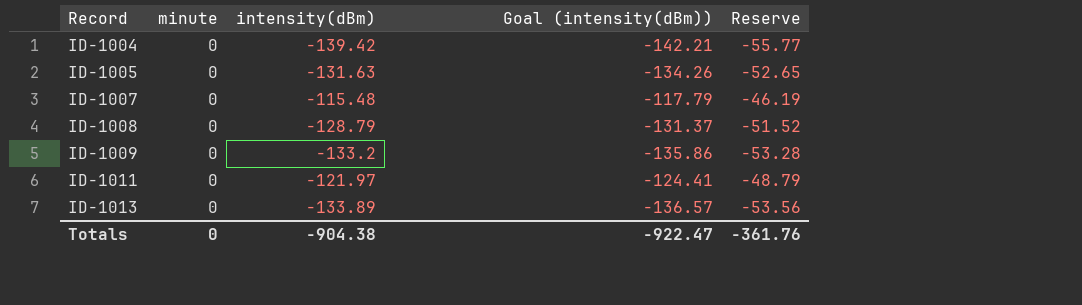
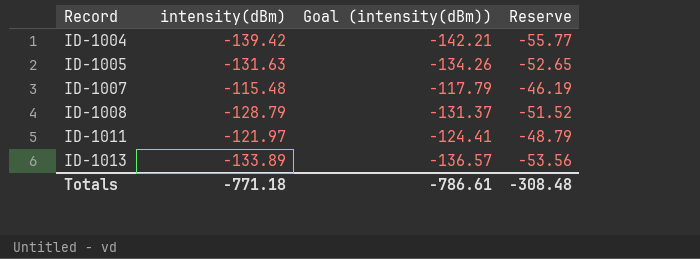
column minute | position: 2 -> none
row ID-1009: 0 | -133.2 | -135.86 | -53.28 -> none
Totals | intensity(dBm): -904.38 -> -771.18
Totals | Goal (intensity(dBm)): -922.47 -> -786.61
Totals | Reserve: -361.76 -> -308.48

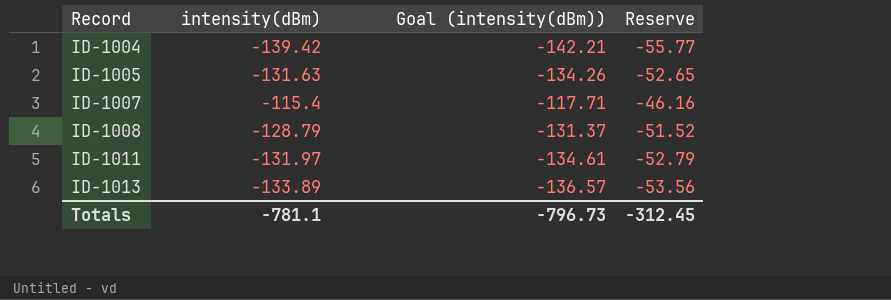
ID-1007 | intensity(dBm): -115.48 -> -115.4
ID-1007 | Goal (intensity(dBm)): -117.79 -> -117.71
ID-1007 | Reserve: -46.19 -> -46.16
ID-1011 | intensity(dBm): -121.97 -> -131.97
ID-1011 | Goal (intensity(dBm)): -124.41 -> -134.61
ID-1011 | Reserve: -48.79 -> -52.79
Totals | intensity(dBm): -771.18 -> -781.1
Totals | Goal (intensity(dBm)): -786.61 -> -796.73
Totals | Reserve: -308.48 -> -312.45

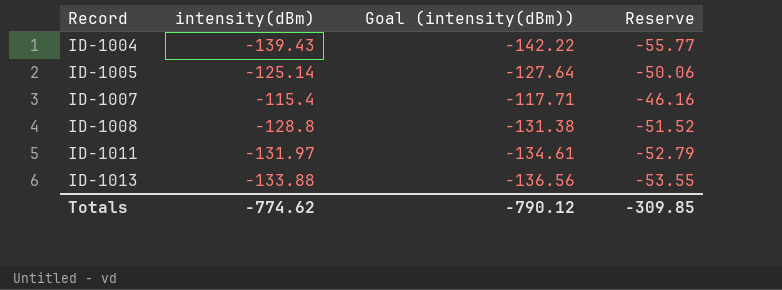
ID-1004 | intensity(dBm): -139.42 -> -139.43
ID-1004 | Goal (intensity(dBm)): -142.21 -> -142.22
ID-1005 | intensity(dBm): -131.63 -> -125.14
ID-1005 | Goal (intensity(dBm)): -134.26 -> -127.64
ID-1005 | Reserve: -52.65 -> -50.06
ID-1008 | intensity(dBm): -128.79 -> -128.8
ID-1008 | Goal (intensity(dBm)): -131.37 -> -131.38
ID-1013 | intensity(dBm): -133.89 -> -133.88
ID-1013 | Goal (intensity(dBm)): -136.57 -> -136.56
ID-1013 | Reserve: -53.56 -> -53.55
Totals | intensity(dBm): -781.1 -> -774.62
Totals | Goal (intensity(dBm)): -796.73 -> -790.12
Totals | Reserve: -312.45 -> -309.85

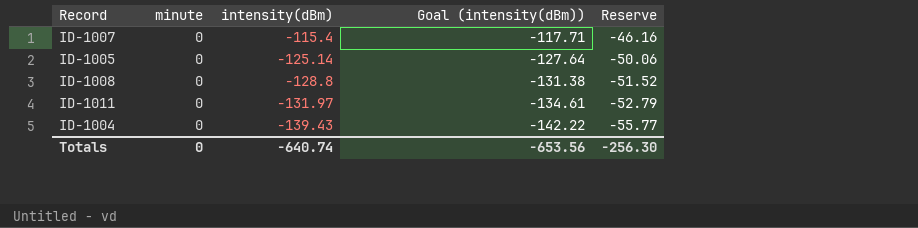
row order: Record ascending -> intensity(dBm) descending
column minute | position: none -> 2
row ID-1013: -133.88 | -136.56 | -53.55 -> none
Totals | intensity(dBm): -774.62 -> -640.74
Totals | Goal (intensity(dBm)): -790.12 -> -653.56
Totals | Reserve: -309.85 -> -256.30

